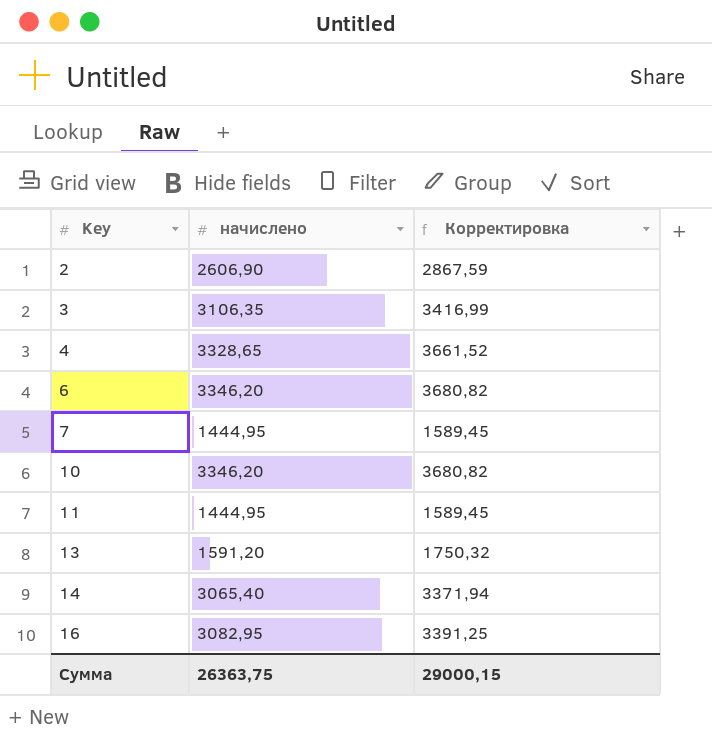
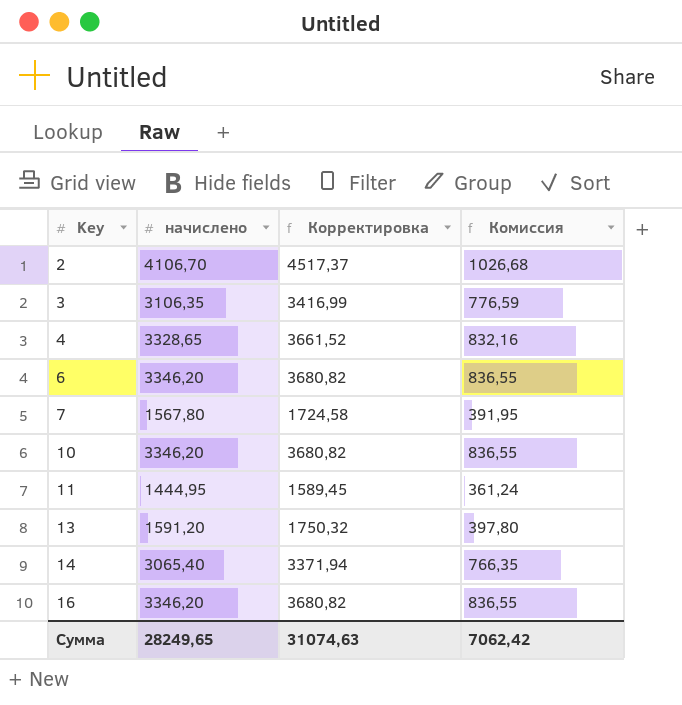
column Комиссия | formula: none -> [начислено] * 0,25
2 | начислено: 2606,90 -> 4106,70
2 | Корректировка: 2867,59 -> 4517,37
7 | начислено: 1444,95 -> 1567,80
7 | Корректировка: 1589,45 -> 1724,58
16 | начислено: 3082,95 -> 3346,20
16 | Корректировка: 3391,25 -> 3680,82
Сумма | начислено: 26363,75 -> 28249,65
Сумма | Корректировка: 29000,15 -> 31074,63

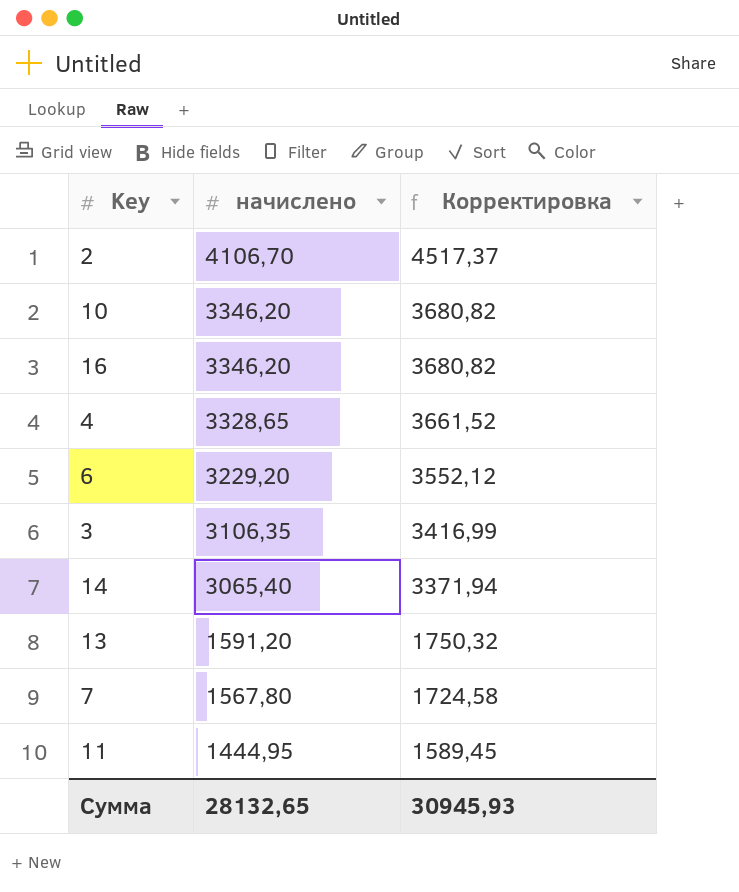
row order: Key ascending -> начислено descending
column Комиссия | formula: [начислено] * 0,25 -> none
6 | начислено: 3346,20 -> 3229,20
6 | Корректировка: 3680,82 -> 3552,12
Сумма | начислено: 28249,65 -> 28132,65
Сумма | Корректировка: 31074,63 -> 30945,93

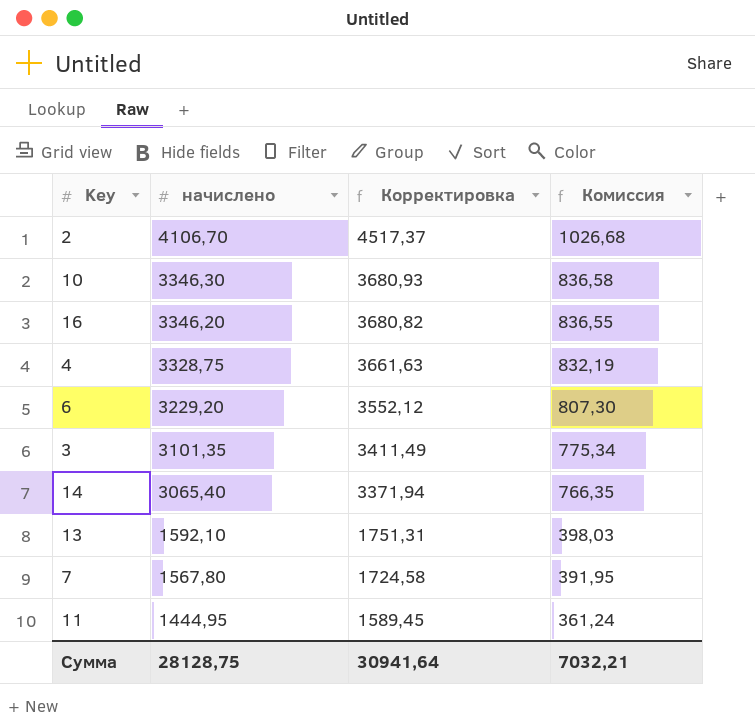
column Комиссия | formula: none -> [начислено] * 0,25
10 | начислено: 3346,20 -> 3346,30
10 | Корректировка: 3680,82 -> 3680,93
4 | начислено: 3328,65 -> 3328,75
4 | Корректировка: 3661,52 -> 3661,63
3 | начислено: 3106,35 -> 3101,35
3 | Корректировка: 3416,99 -> 3411,49
13 | начислено: 1591,20 -> 1592,10
13 | Корректировка: 1750,32 -> 1751,31
Сумма | начислено: 28132,65 -> 28128,75
Сумма | Корректировка: 30945,93 -> 30941,64

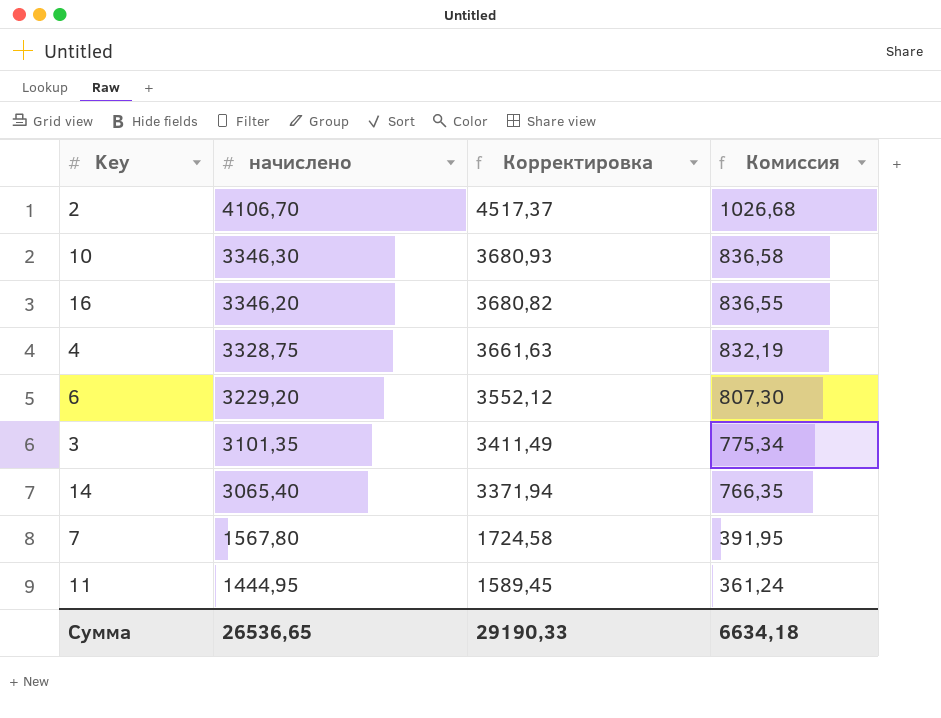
row 13: 1592,10 | 1751,31 | 398,03 -> none
Сумма | начислено: 28128,75 -> 26536,65
Сумма | Корректировка: 30941,64 -> 29190,33
Сумма | Комиссия: 7032,21 -> 6634,18

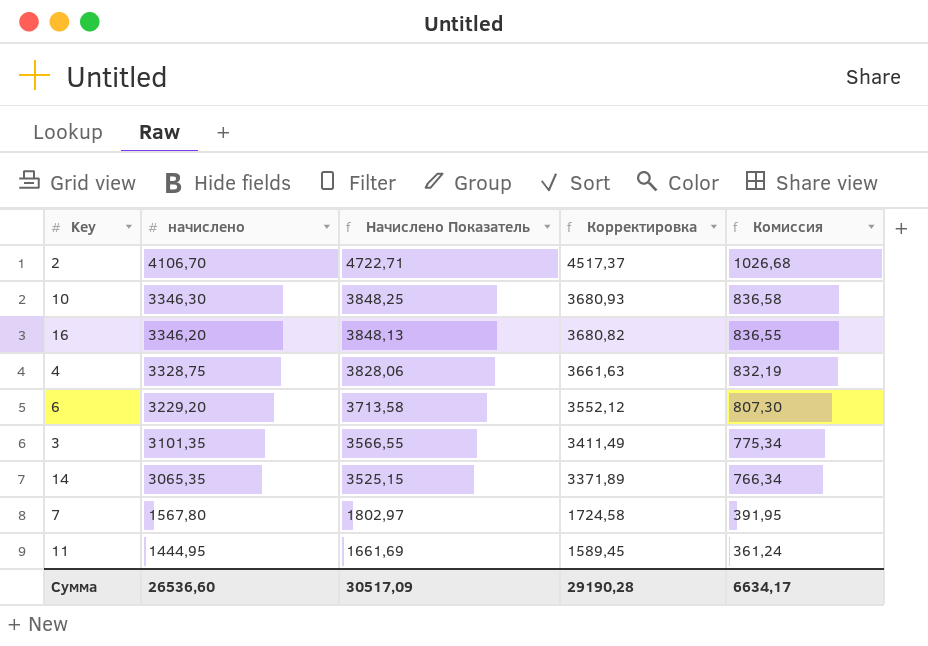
column Начислено Показатель | formula: none -> [начислено] * 1,15
14 | начислено: 3065,40 -> 3065,35
14 | Корректировка: 3371,94 -> 3371,89
14 | Комиссия: 766,35 -> 766,34
Сумма | начислено: 26536,65 -> 26536,60
Сумма | Корректировка: 29190,33 -> 29190,28
Сумма | Комиссия: 6634,18 -> 6634,17

